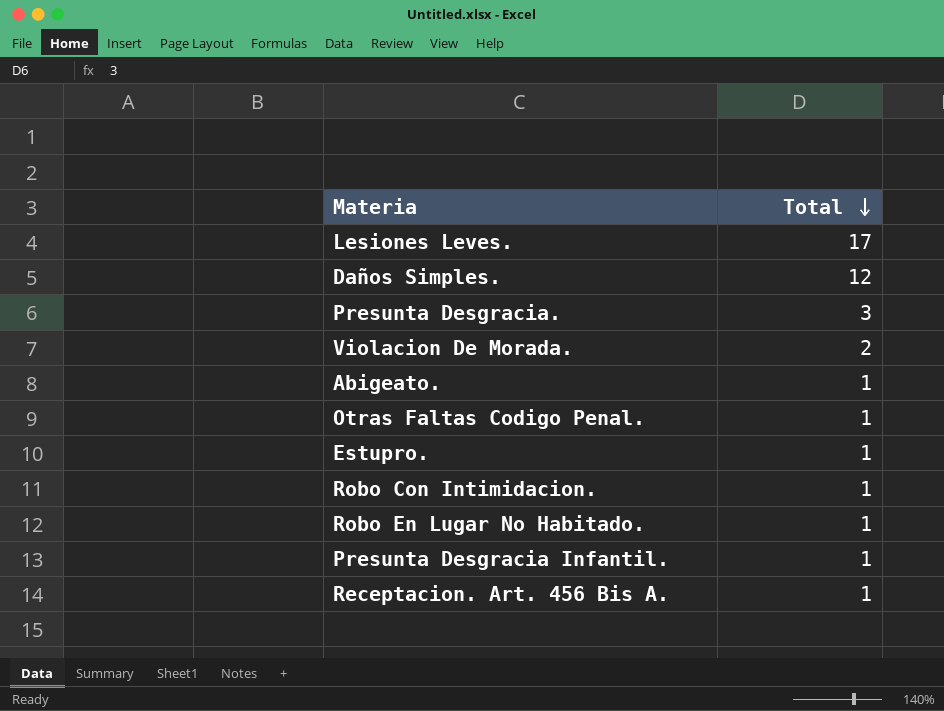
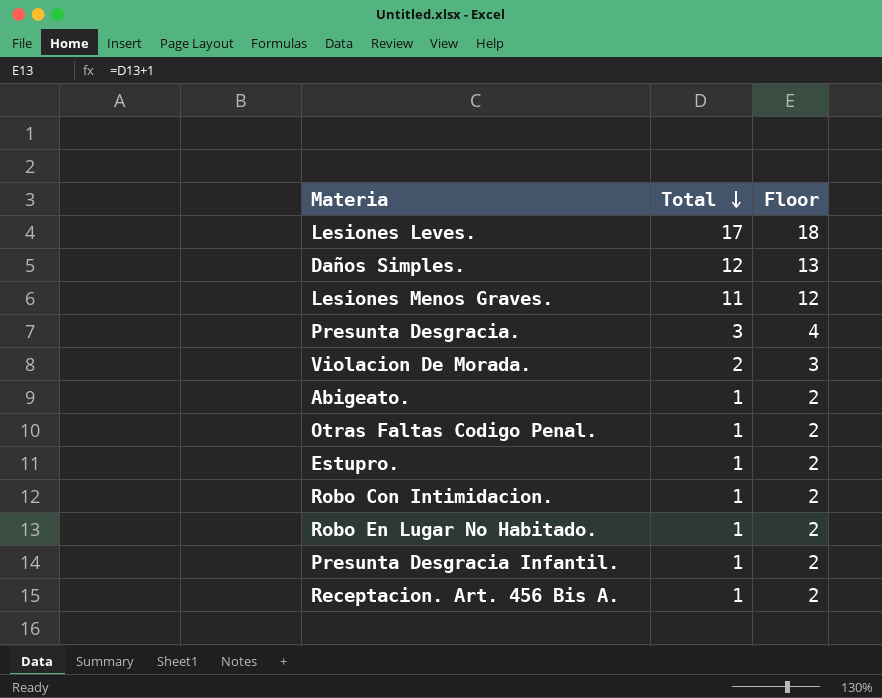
column Floor | formula: none -> [Total] + 1
row Lesiones Menos Graves.: none -> 11 | 12

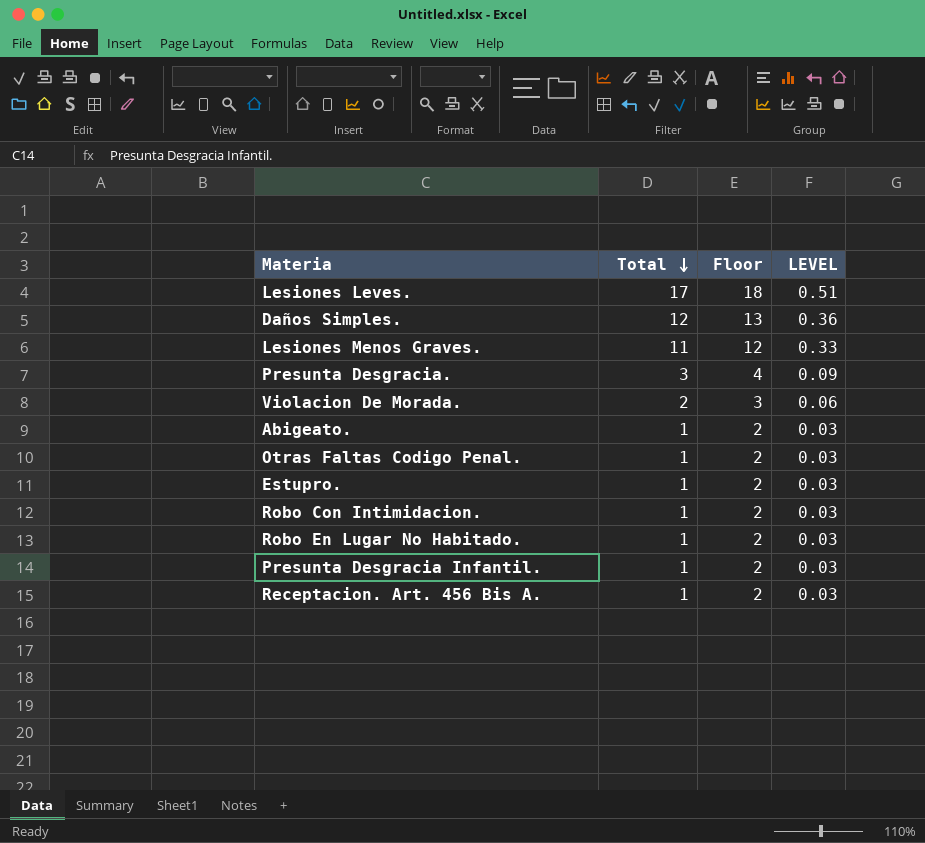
column LEVEL | formula: none -> [Total] * 0.03

